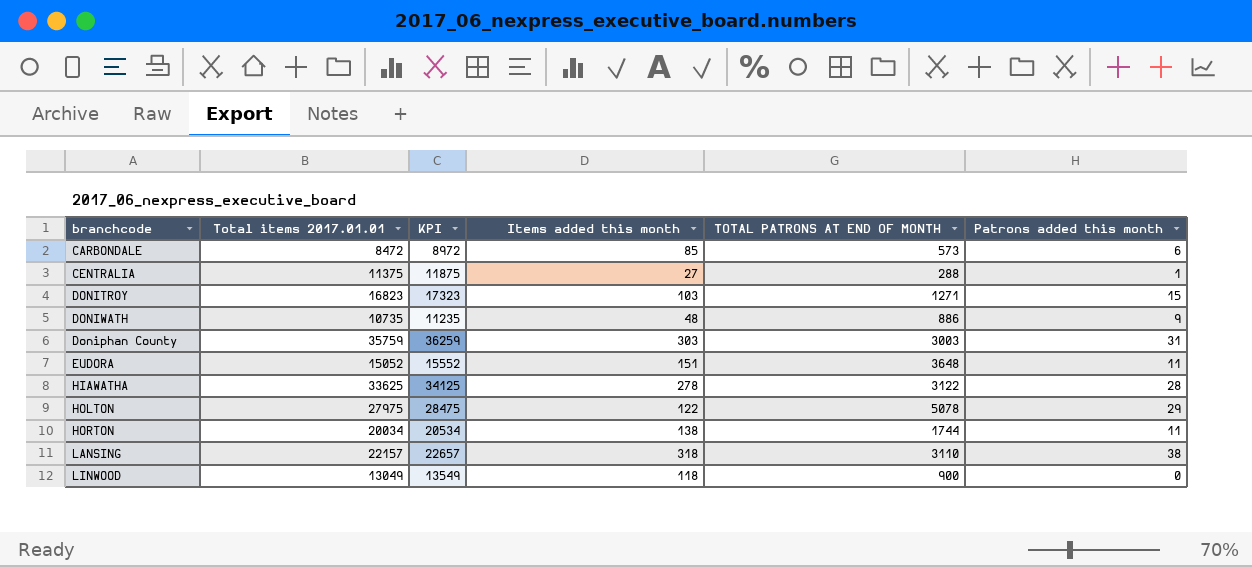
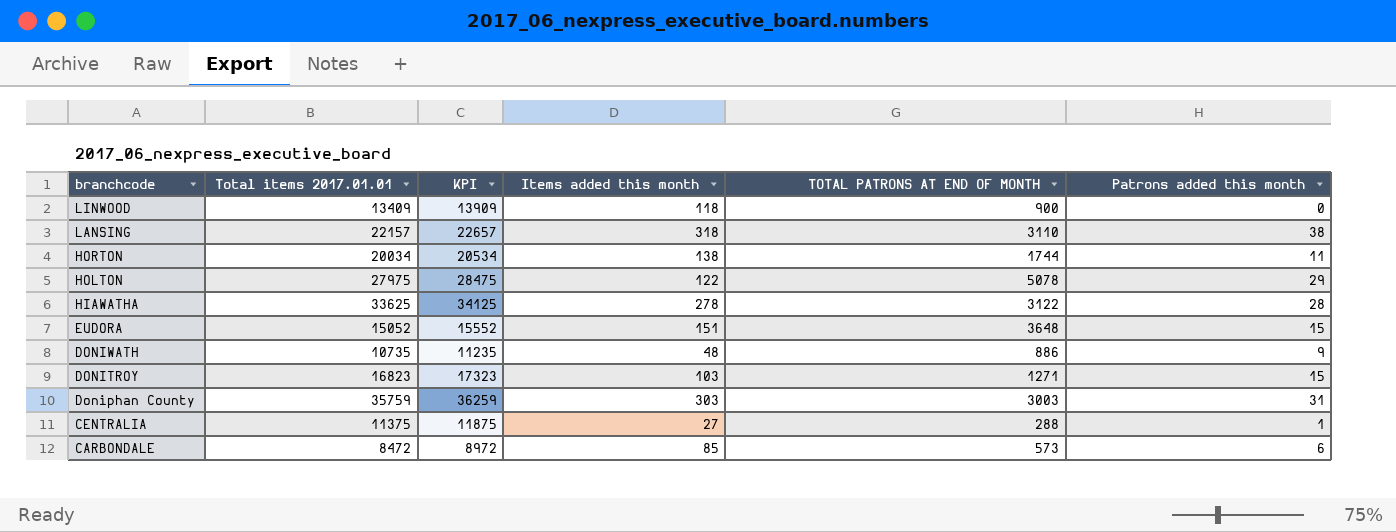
row order: none -> branchcode descending
LINWOOD | Total items 2017.01.01: 13049 -> 13409
LINWOOD | KPI: 13549 -> 13909
EUDORA | Patrons added this month: 11 -> 15

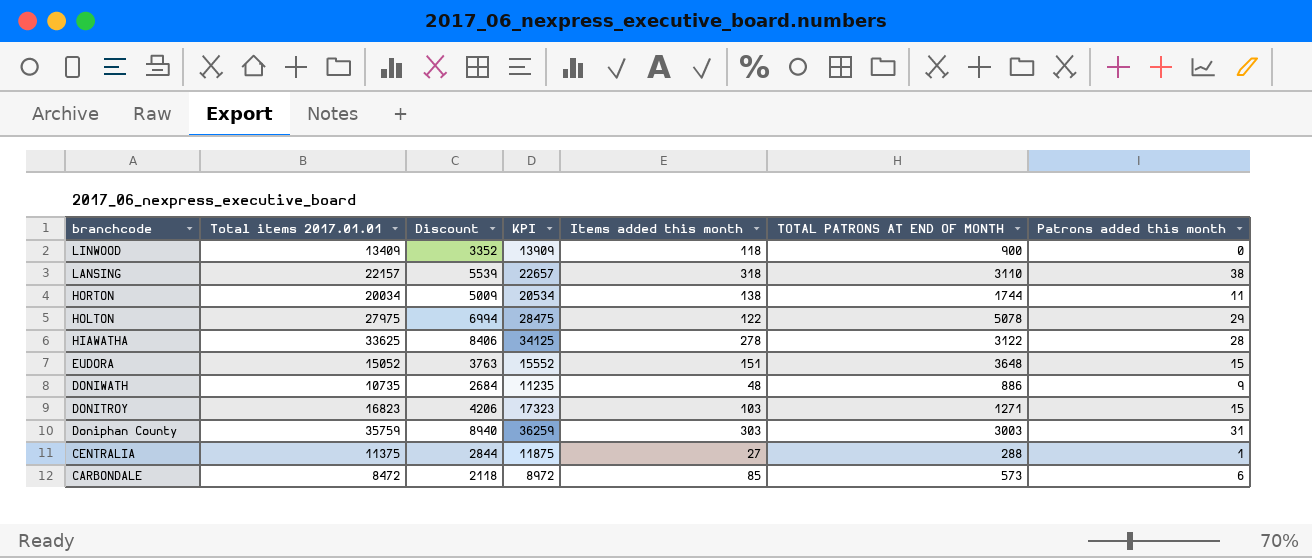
column Discount | formula: none -> [Total items 2017.01.01] * 0.25

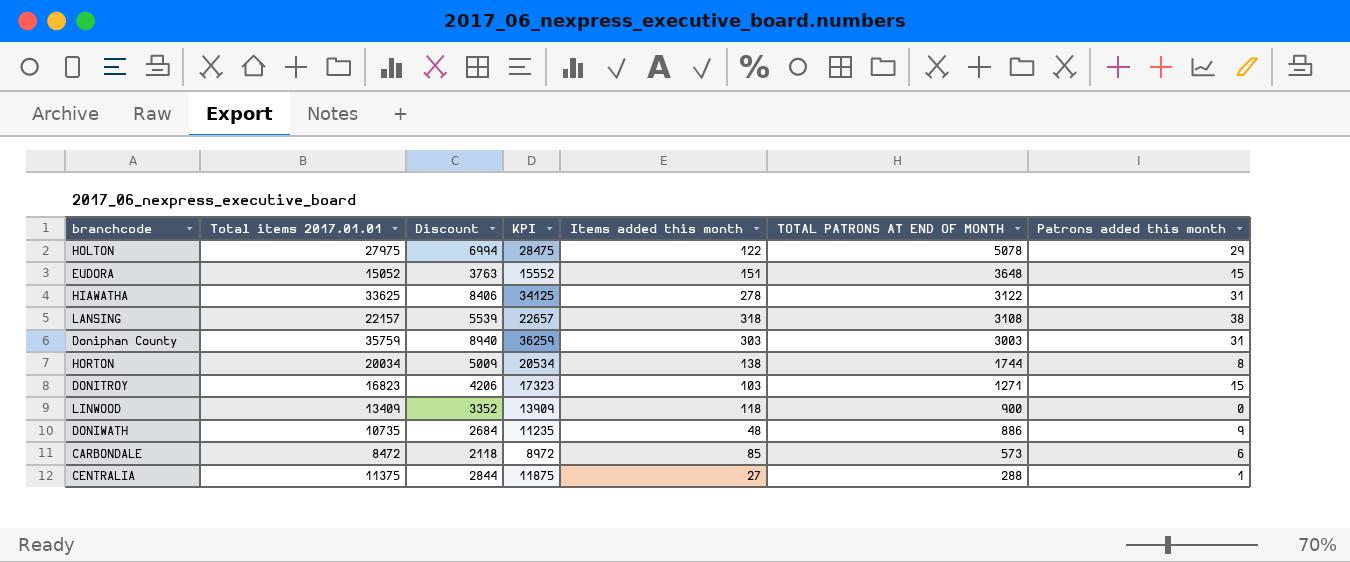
row order: branchcode descending -> TOTAL PATRONS AT END OF MONTH descending
HIAWATHA | Patrons added this month: 28 -> 31
LANSING | TOTAL PATRONS AT END OF MONTH: 3110 -> 3108
HORTON | Patrons added this month: 11 -> 8

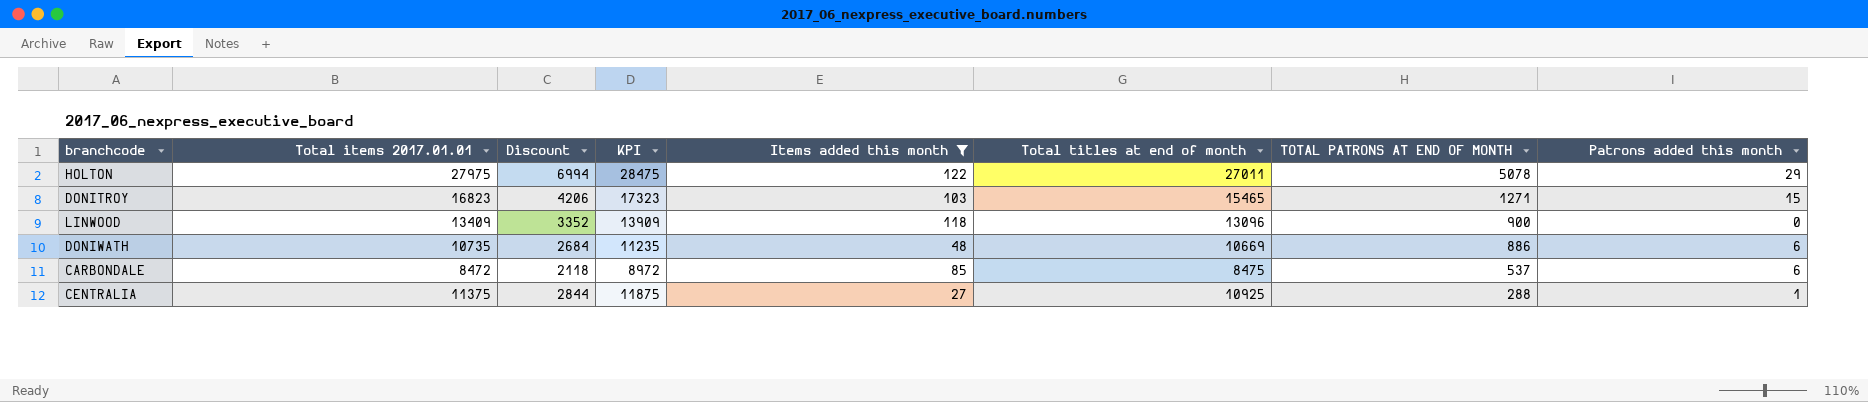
filter: none -> Items added this month <= 122
column Total titles at end of month | position: none -> 6
DONIWATH | Patrons added this month: 9 -> 6
CARBONDALE | TOTAL PATRONS AT END OF MONTH: 573 -> 537

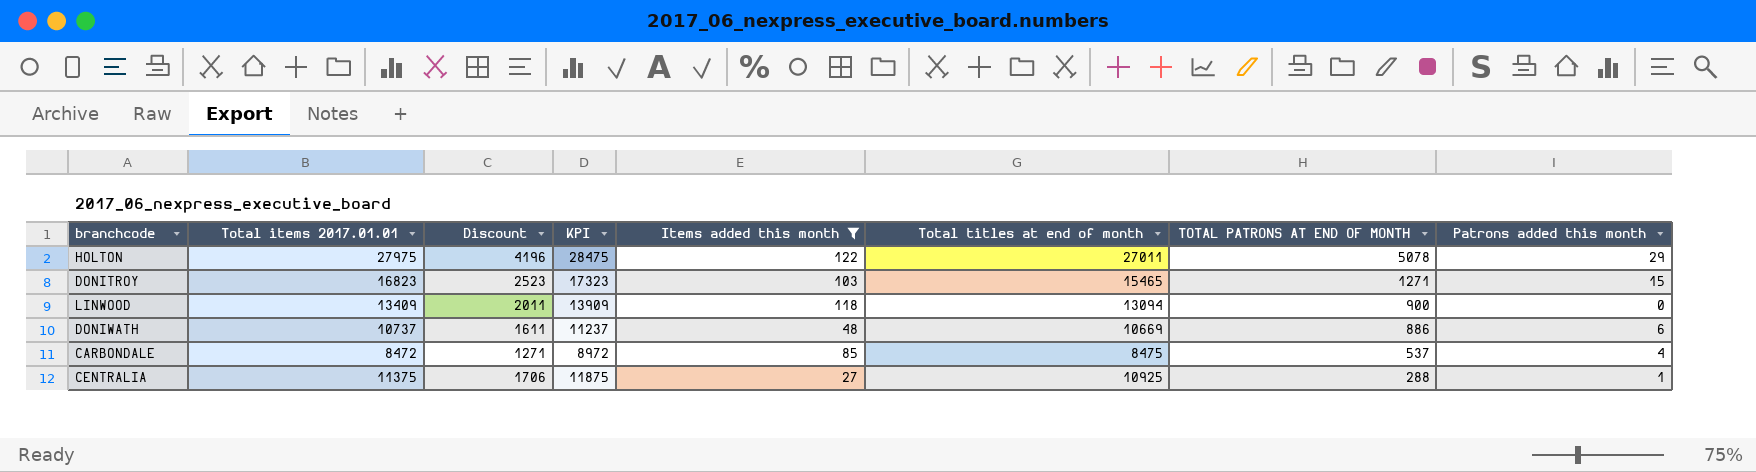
column Discount | formula: [Total items 2017.01.01] * 0.25 -> [Total items 2017.01.01] * 0.15
LINWOOD | Total titles at end of month: 13096 -> 13094
DONIWATH | Total items 2017.01.01: 10735 -> 10737
DONIWATH | KPI: 11235 -> 11237
CARBONDALE | Patrons added this month: 6 -> 4

